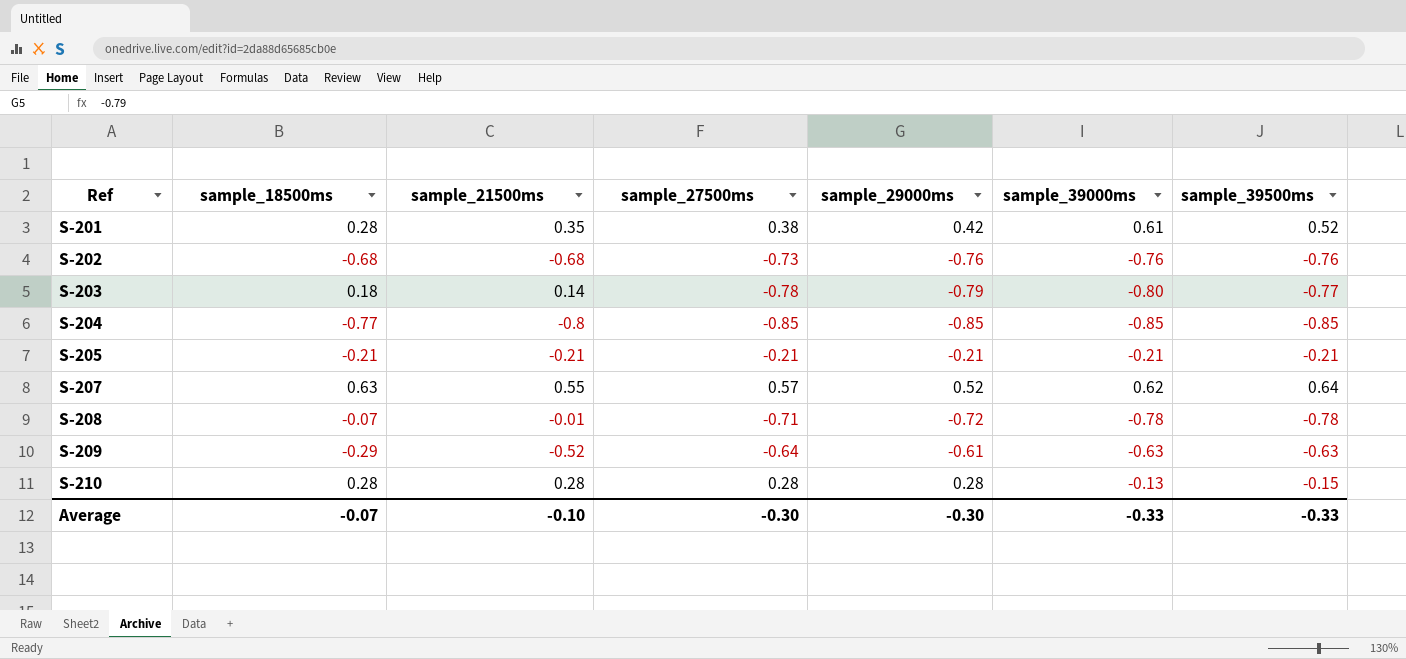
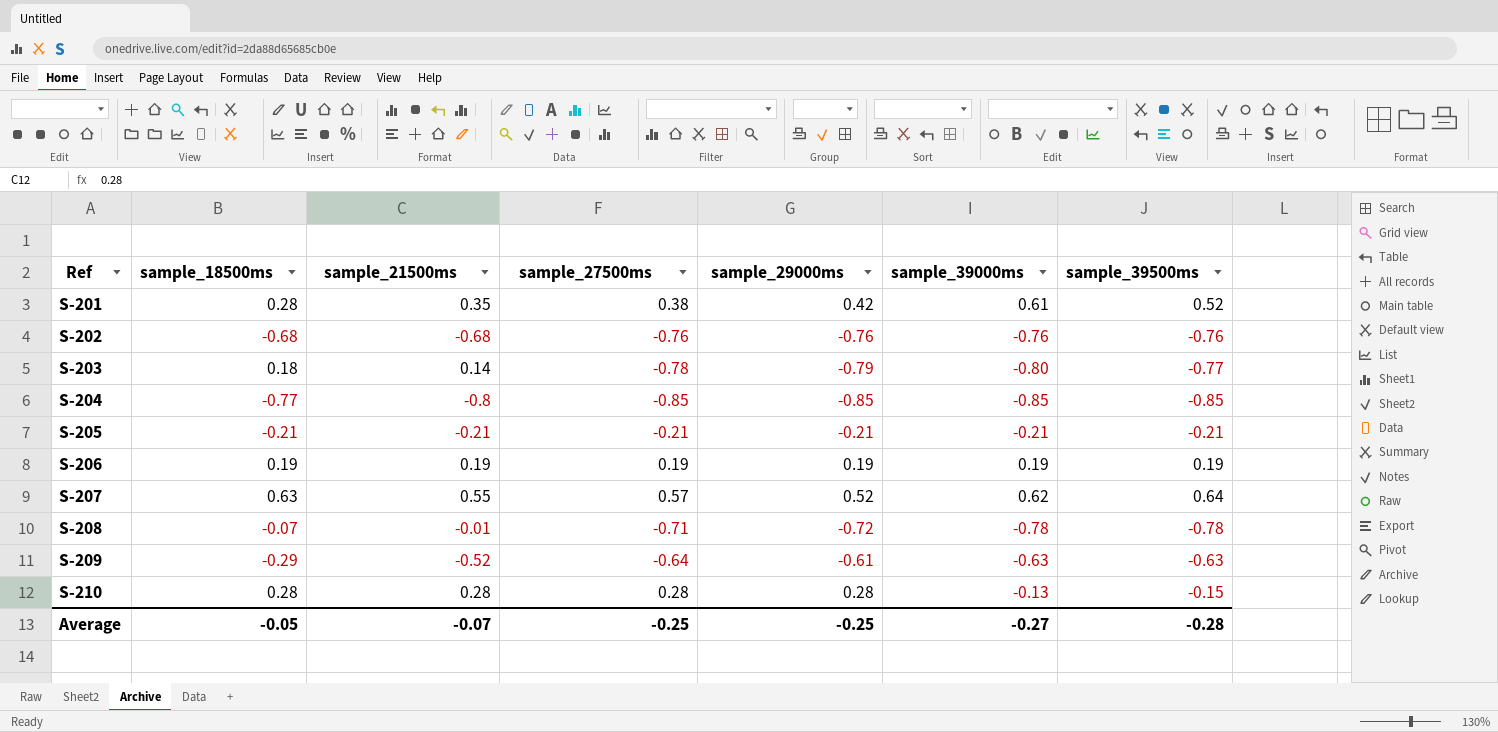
S-202 | sample_27500ms: -0.73 -> -0.76
row S-206: none -> 0.19 | 0.19 | 0.19 | 0.19 | 0.19 | 0.19
Average | sample_18500ms: -0.07 -> -0.05
Average | sample_21500ms: -0.10 -> -0.07
Average | sample_27500ms: -0.30 -> -0.25
Average | sample_29000ms: -0.30 -> -0.25
Average | sample_39000ms: -0.33 -> -0.27
Average | sample_39500ms: -0.33 -> -0.28

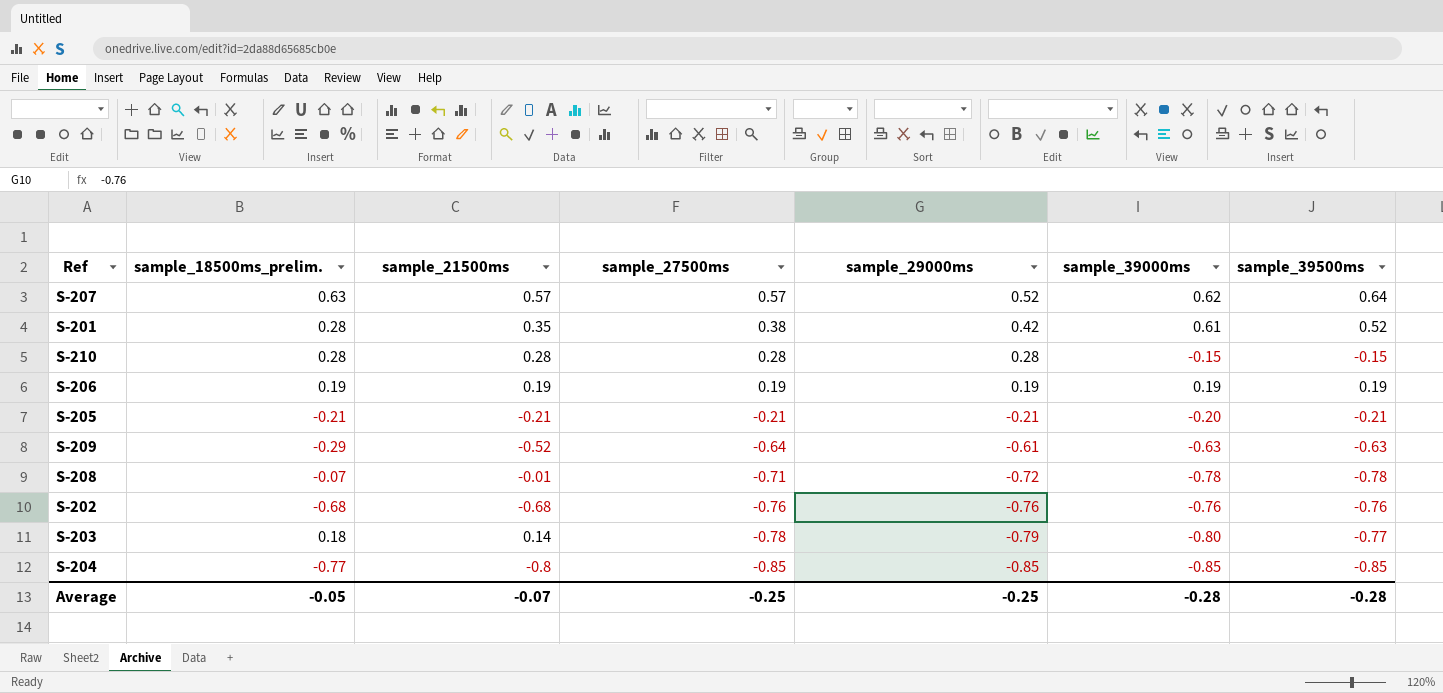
row order: Ref ascending -> sample_27500ms descending
column name: sample_18500ms -> sample_18500ms_prelim.
S-207 | sample_21500ms: 0.55 -> 0.57
S-210 | sample_39000ms: -0.13 -> -0.15
S-205 | sample_39000ms: -0.21 -> -0.20
Average | sample_39000ms: -0.27 -> -0.28

